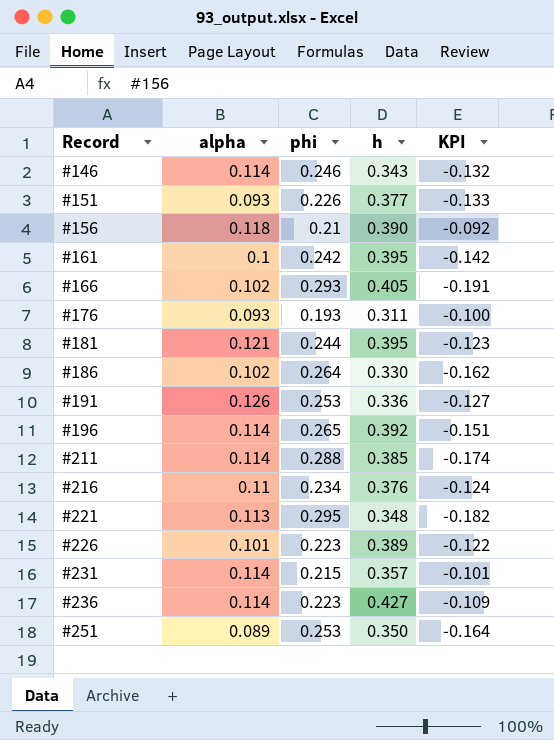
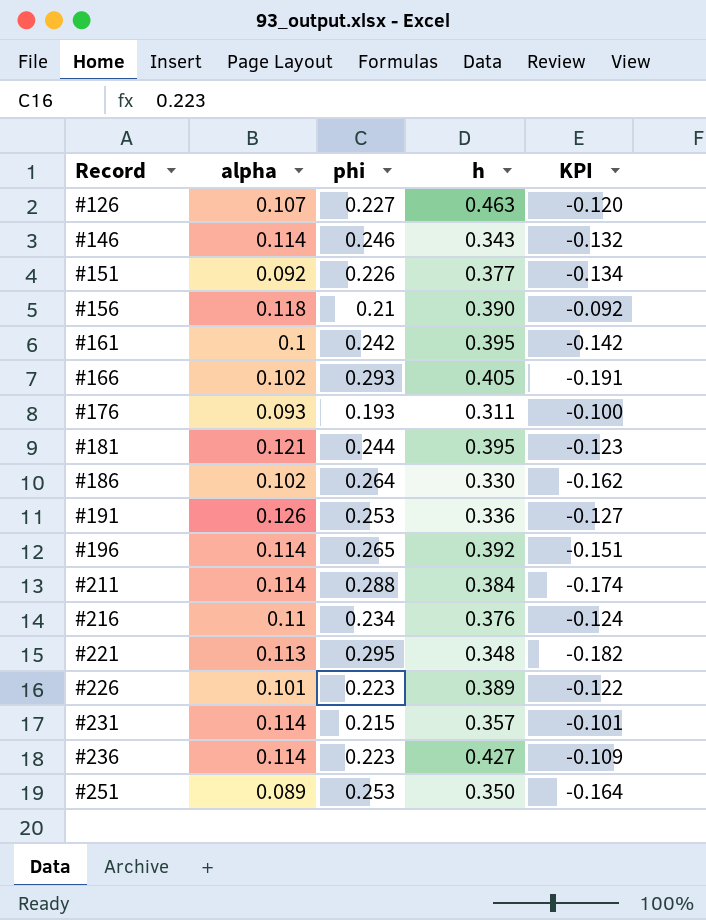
row #126: none -> 0.107 | 0.227 | 0.463 | -0.120
#151 | alpha: 0.093 -> 0.092
#151 | KPI: -0.133 -> -0.134
#211 | h: 0.385 -> 0.384

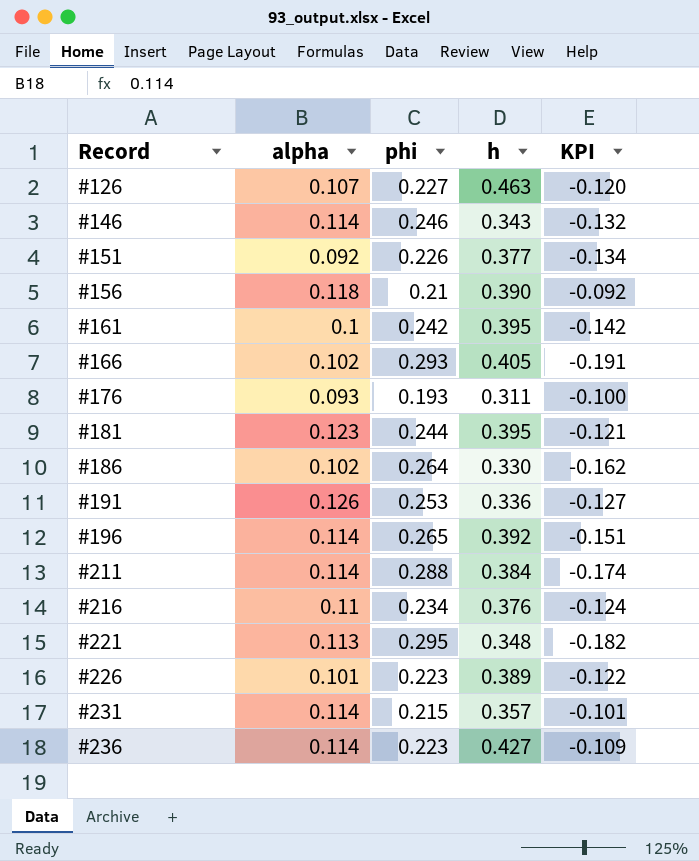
row #251: 0.089 | 0.253 | 0.350 | -0.164 -> none
#181 | alpha: 0.121 -> 0.123
#181 | KPI: -0.123 -> -0.121

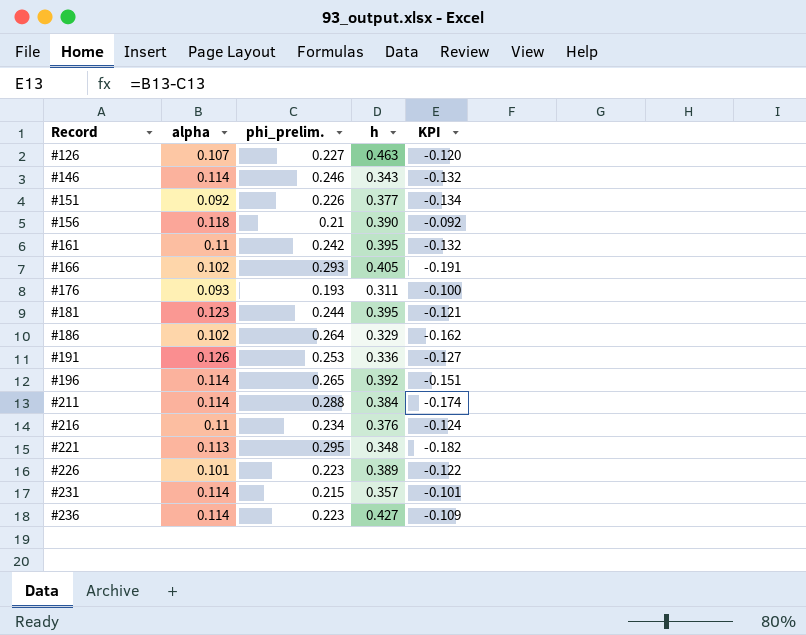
column name: phi -> phi_prelim.
#161 | alpha: 0.1 -> 0.11
#161 | KPI: -0.142 -> -0.132
#186 | h: 0.330 -> 0.329

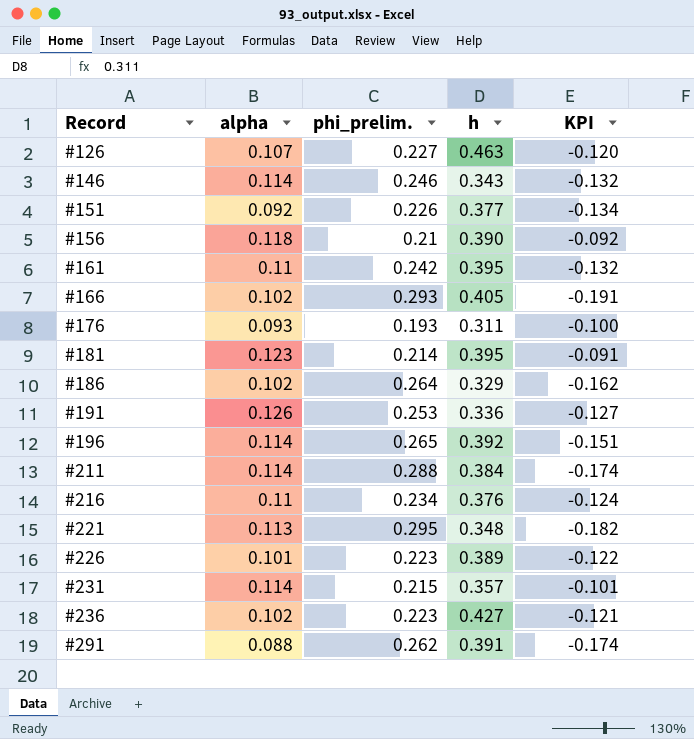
#181 | phi_prelim.: 0.244 -> 0.214
#181 | KPI: -0.121 -> -0.091
#236 | alpha: 0.114 -> 0.102
#236 | KPI: -0.109 -> -0.121
row #291: none -> 0.088 | 0.262 | 0.391 | -0.174

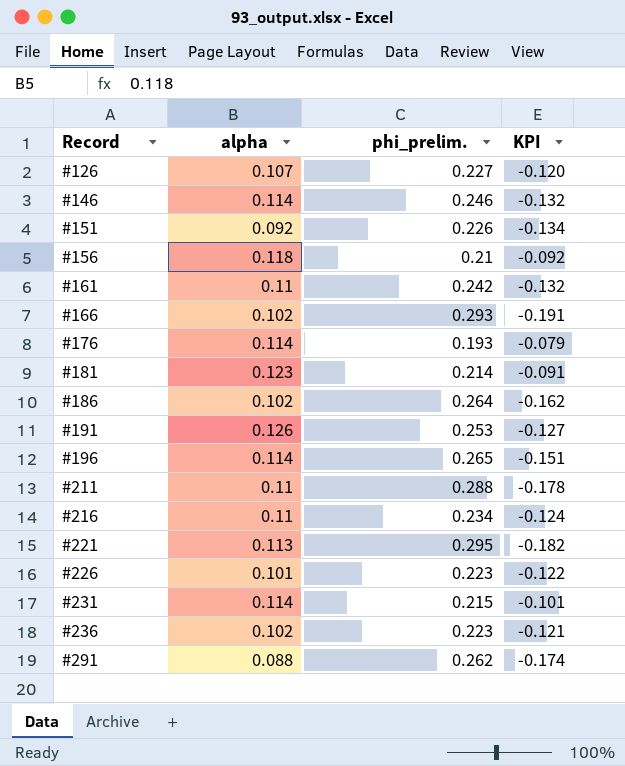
column h | position: 4 -> none
#176 | alpha: 0.093 -> 0.114
#176 | KPI: -0.100 -> -0.079
#211 | alpha: 0.114 -> 0.11
#211 | KPI: -0.174 -> -0.178

